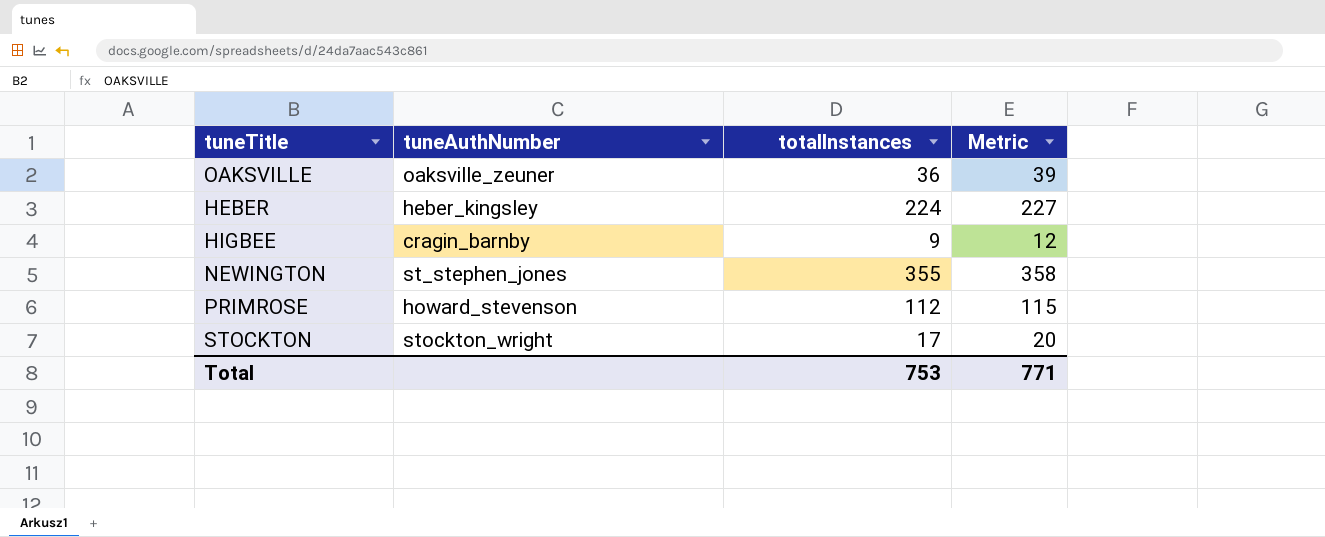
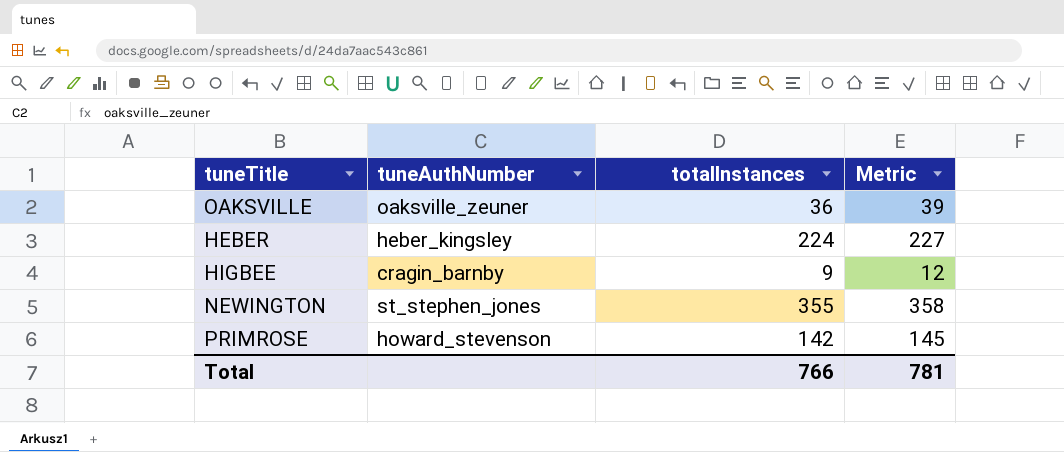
row STOCKTON: stockton_wright | 17 | 20 -> none
PRIMROSE | totalInstances: 112 -> 142
PRIMROSE | Metric: 115 -> 145
Total | totalInstances: 753 -> 766
Total | Metric: 771 -> 781

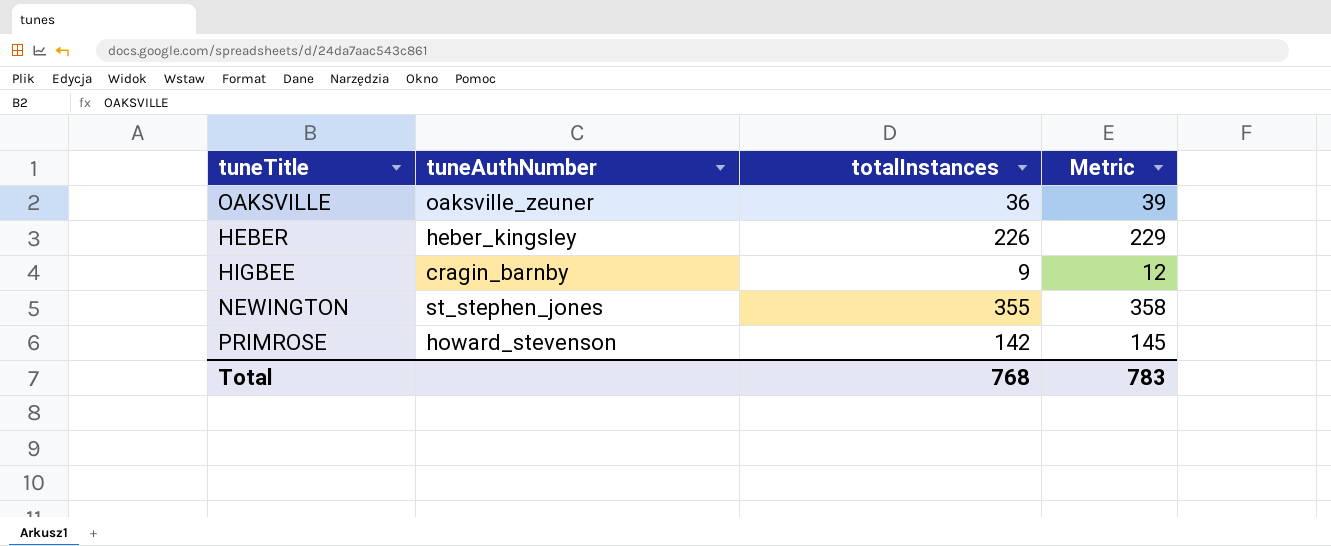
HEBER | totalInstances: 224 -> 226
HEBER | Metric: 227 -> 229
Total | totalInstances: 766 -> 768
Total | Metric: 781 -> 783

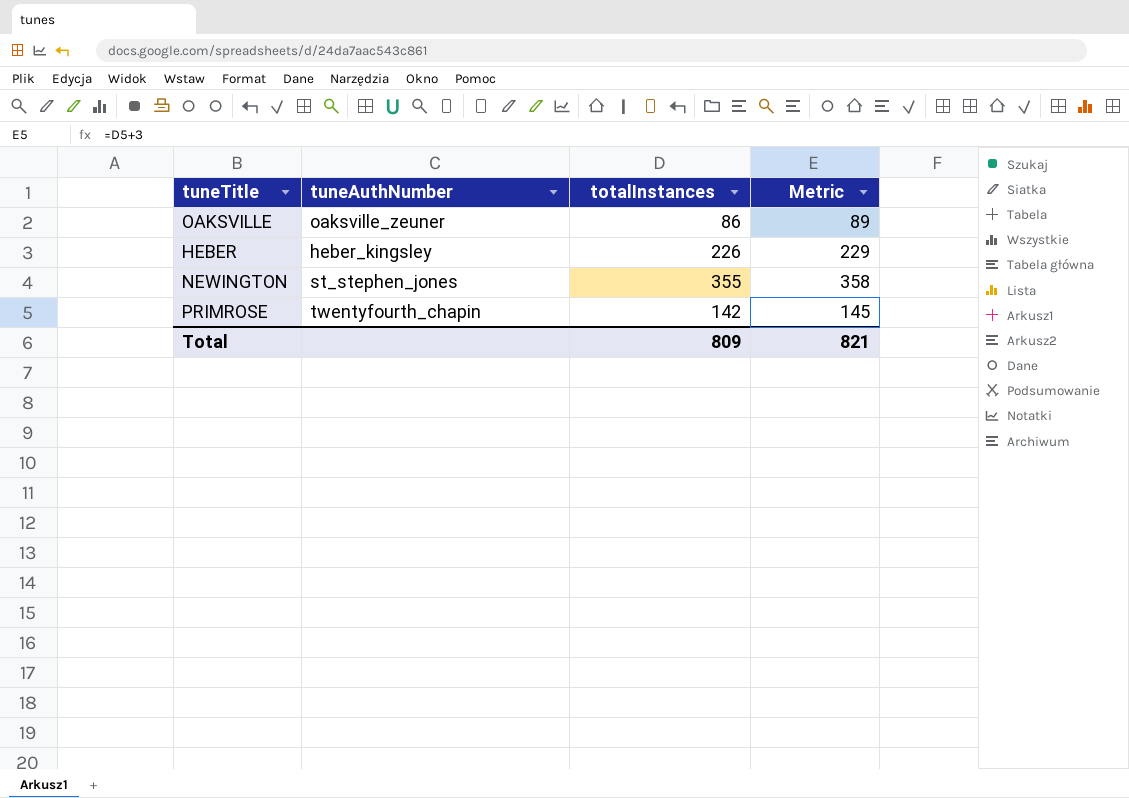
row HIGBEE: cragin_barnby | 9 | 12 -> none
OAKSVILLE | totalInstances: 36 -> 86
OAKSVILLE | Metric: 39 -> 89
PRIMROSE | tuneAuthNumber: howard_stevenson -> twentyfourth_chapin
Total | totalInstances: 768 -> 809
Total | Metric: 783 -> 821

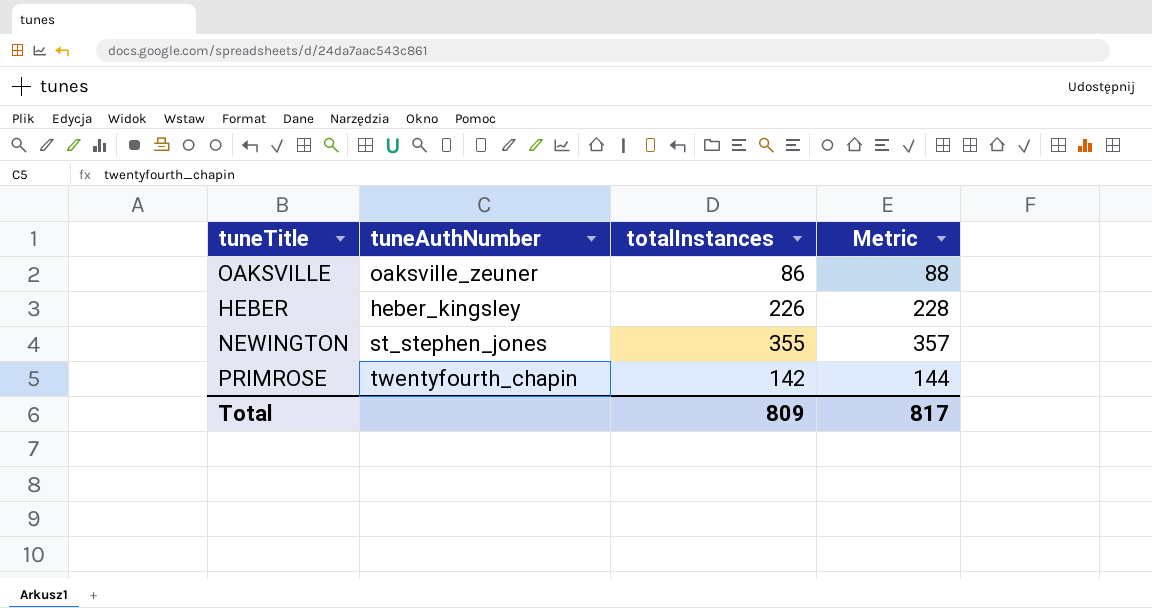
column Metric | formula: [totalInstances] + 3 -> [totalInstances] + 2
Total | Metric: 821 -> 817

